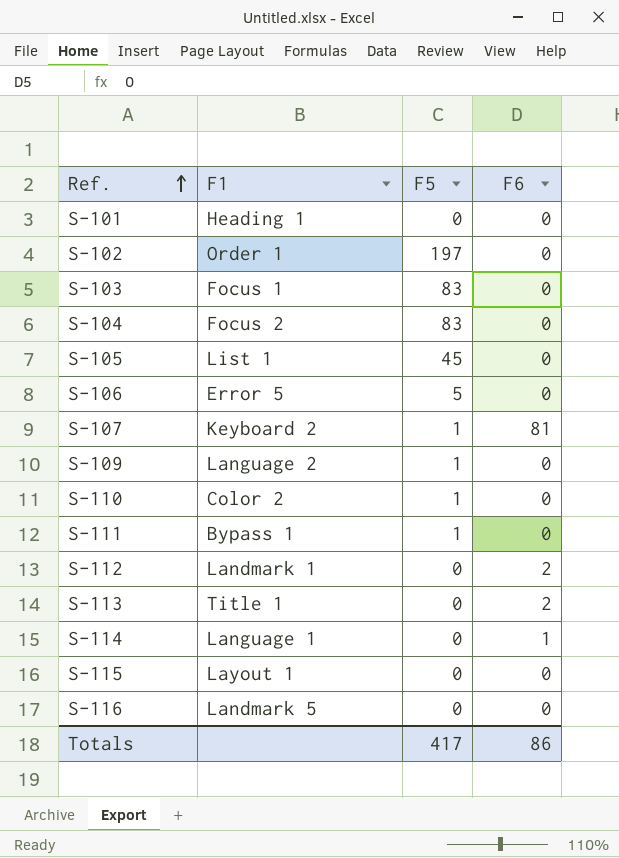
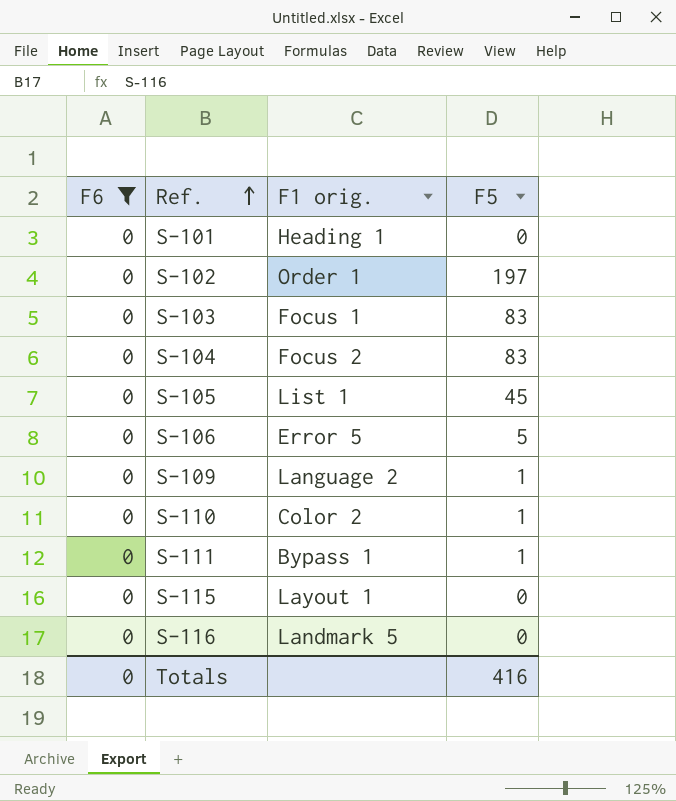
filter: none -> F6 = 0
column F6 | position: 4 -> 1
column name: F1 -> F1 orig.
Totals | F6: 86 -> 0
Totals | F5: 417 -> 416

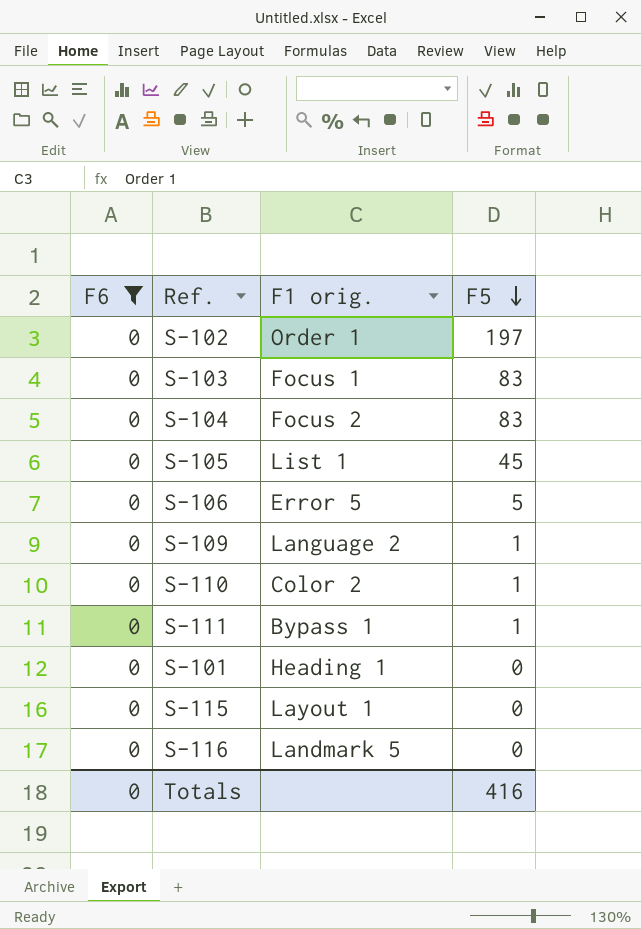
row order: Ref. ascending -> F5 descending

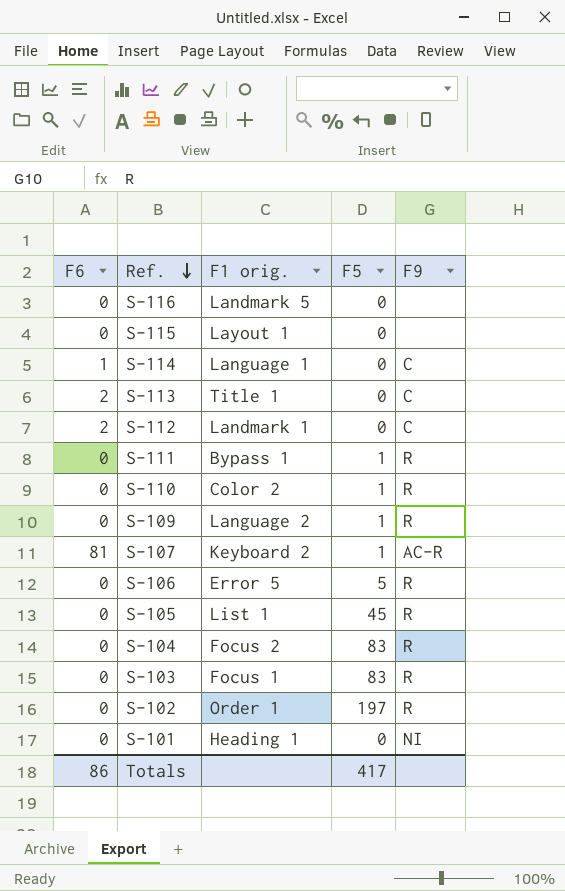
filter: F6 = 0 -> none
row order: F5 descending -> Ref. descending
column F9 | position: none -> 5
Totals | F6: 0 -> 86
Totals | F5: 416 -> 417

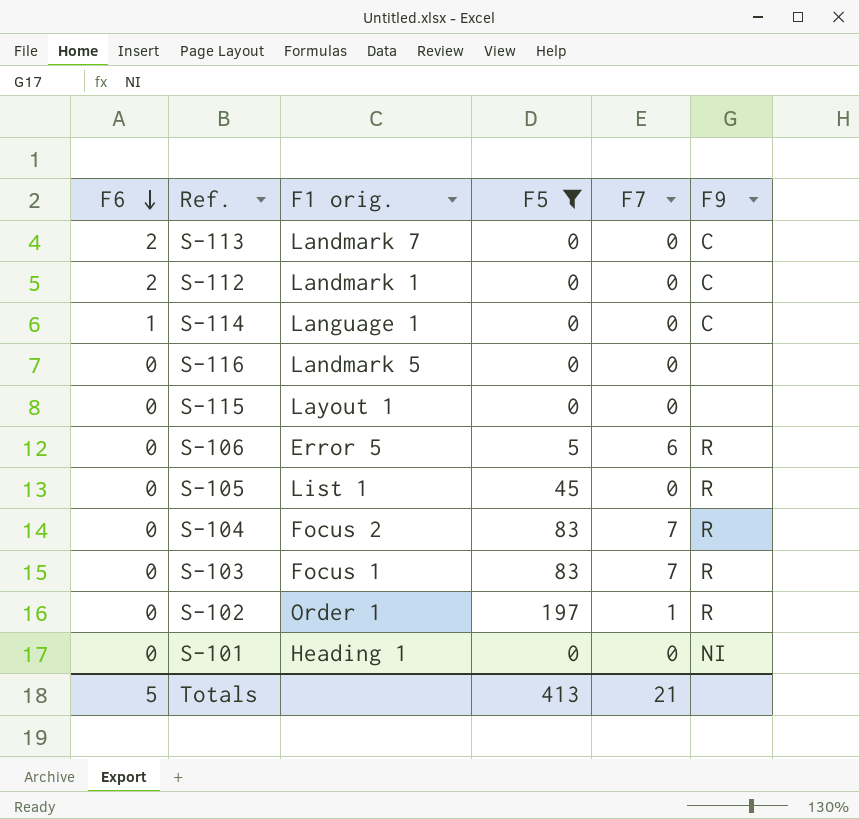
filter: none -> F5 != 1
row order: Ref. descending -> F6 descending
column F7 | position: none -> 5
S-113 | F1 orig.: Title 1 -> Landmark 7
Totals | F6: 86 -> 5
Totals | F5: 417 -> 413

